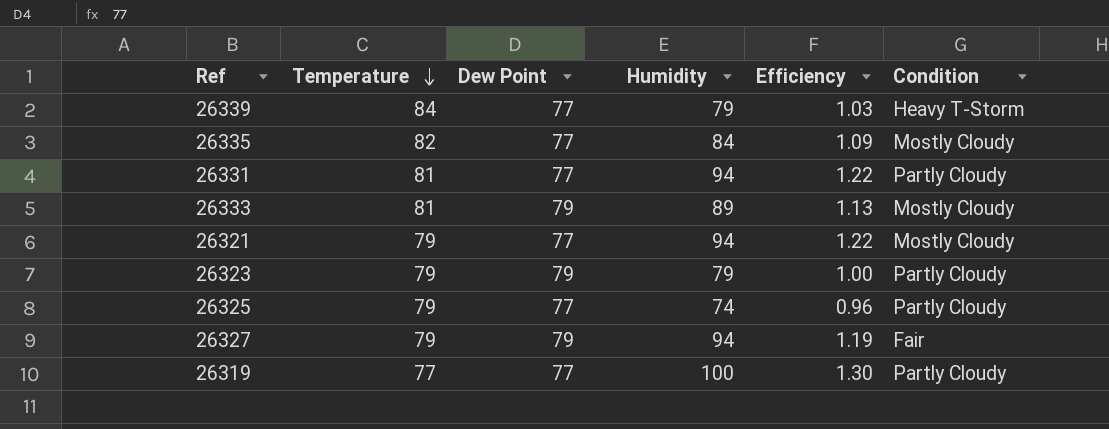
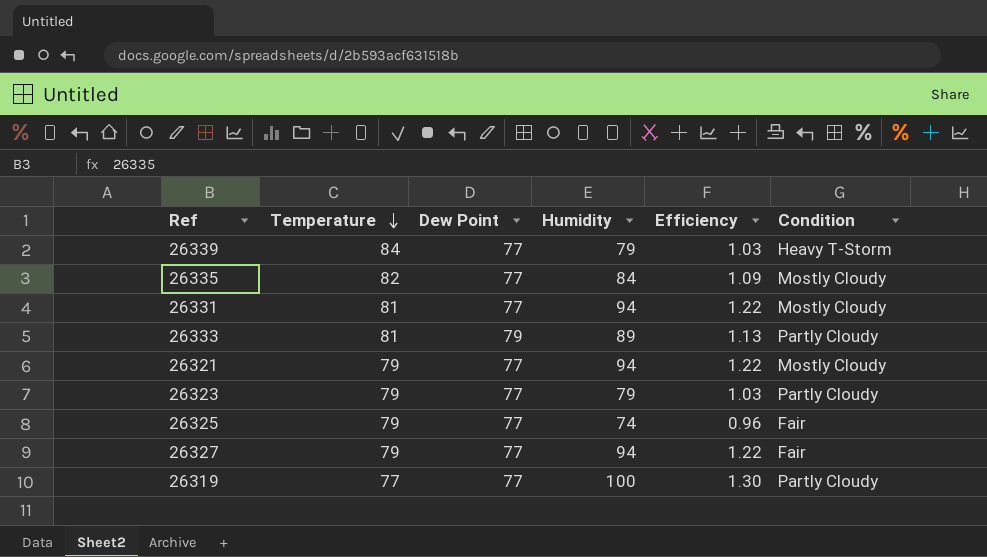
26331 | Condition: Partly Cloudy -> Mostly Cloudy
26333 | Condition: Mostly Cloudy -> Partly Cloudy
26323 | Dew Point: 79 -> 77
26323 | Efficiency: 1.00 -> 1.03
26325 | Condition: Partly Cloudy -> Fair
26327 | Dew Point: 79 -> 77
26327 | Efficiency: 1.19 -> 1.22

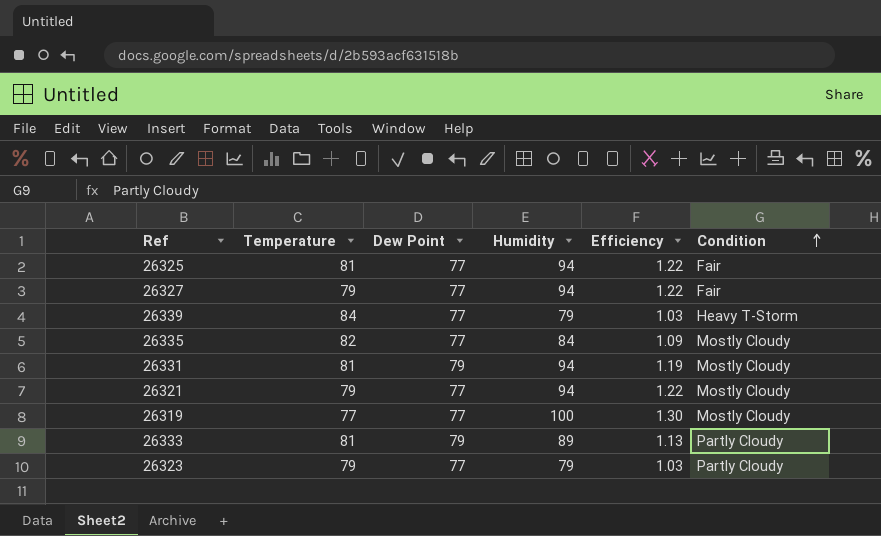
row order: Temperature descending -> Condition ascending
26325 | Temperature: 79 -> 81
26325 | Humidity: 74 -> 94
26325 | Efficiency: 0.96 -> 1.22
26331 | Dew Point: 77 -> 79
26331 | Efficiency: 1.22 -> 1.19
26319 | Condition: Partly Cloudy -> Mostly Cloudy

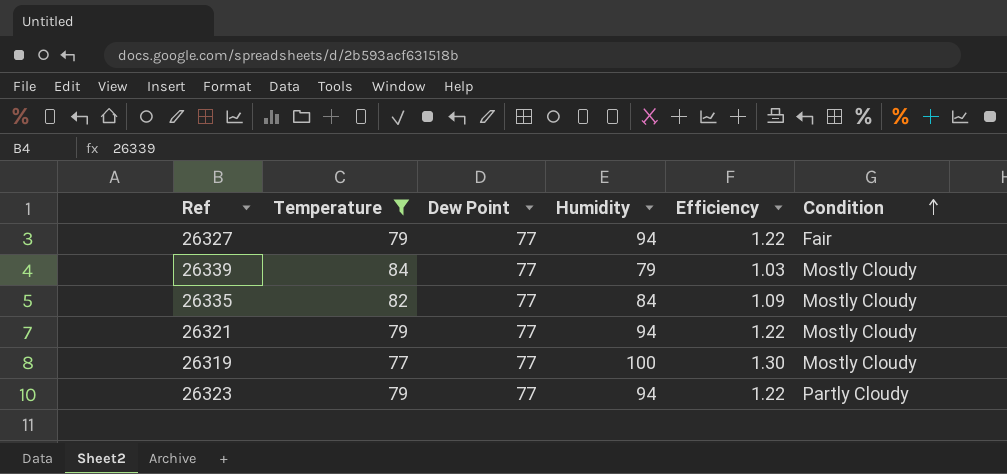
filter: none -> Temperature != 81
26339 | Condition: Heavy T-Storm -> Mostly Cloudy
26323 | Humidity: 79 -> 94
26323 | Efficiency: 1.03 -> 1.22

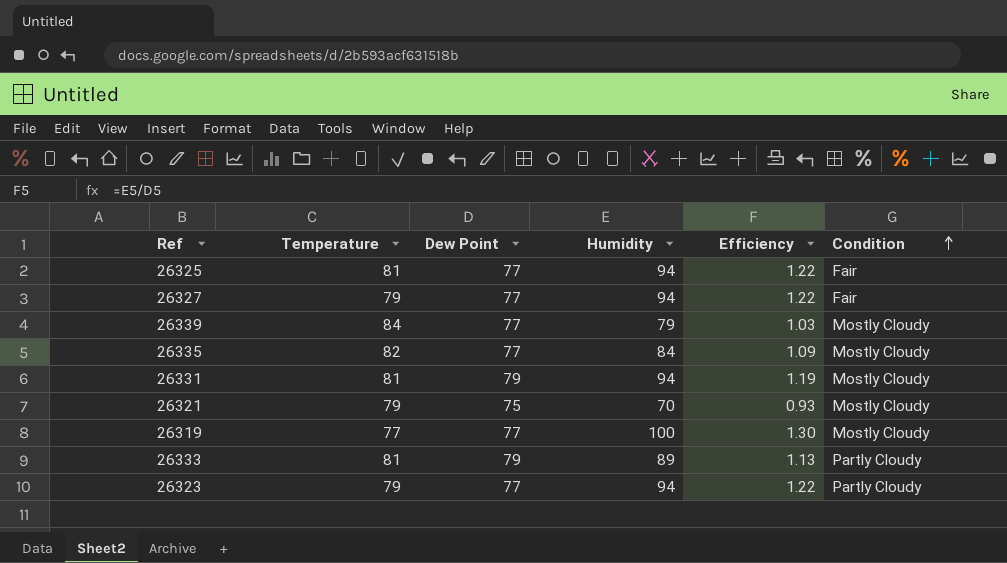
filter: Temperature != 81 -> none
26321 | Dew Point: 77 -> 75
26321 | Humidity: 94 -> 70
26321 | Efficiency: 1.22 -> 0.93

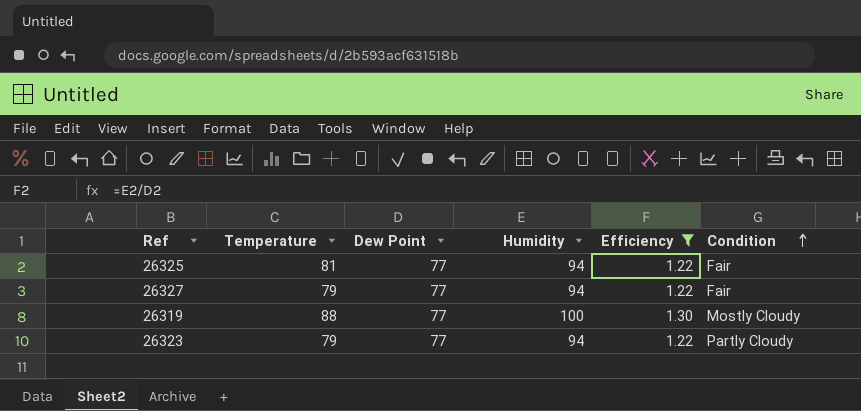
filter: none -> Efficiency >= 1.22
26319 | Temperature: 77 -> 88

